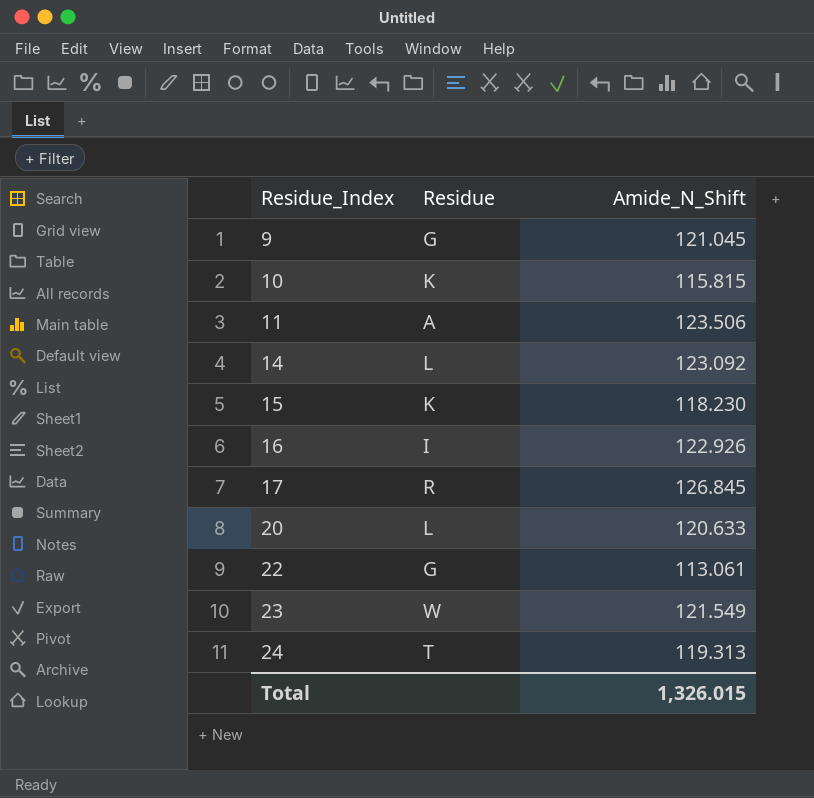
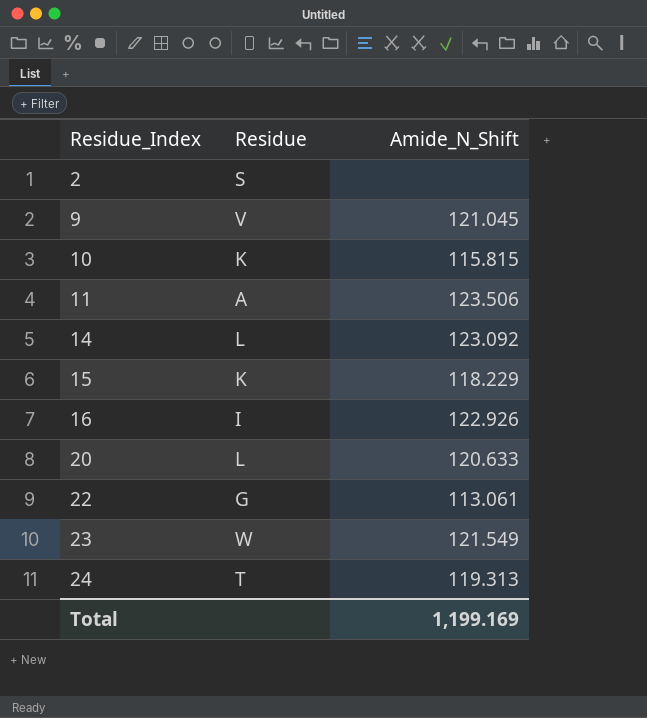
row 17: R | 126.845 -> none
row 2: none -> S | none
9 | Residue: G -> V
15 | Amide_N_Shift: 118.230 -> 118.229
Total | Amide_N_Shift: 1,326.015 -> 1,199.169

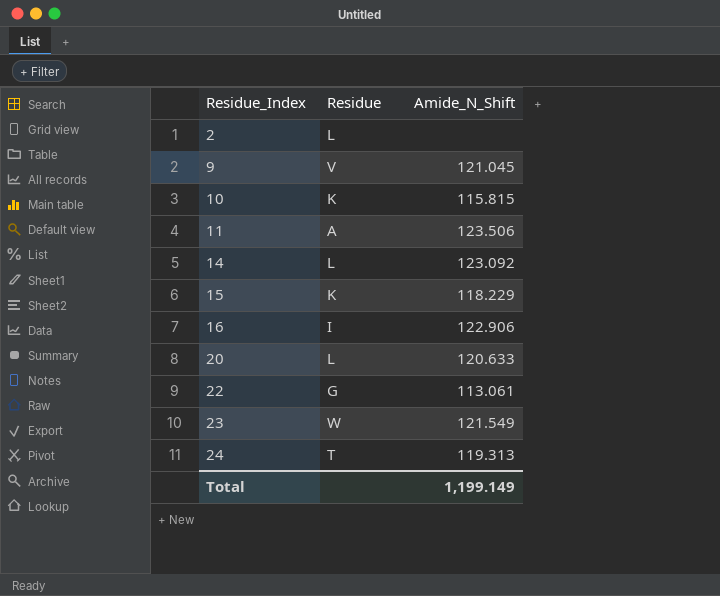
2 | Residue: S -> L
16 | Amide_N_Shift: 122.926 -> 122.906
Total | Amide_N_Shift: 1,199.169 -> 1,199.149

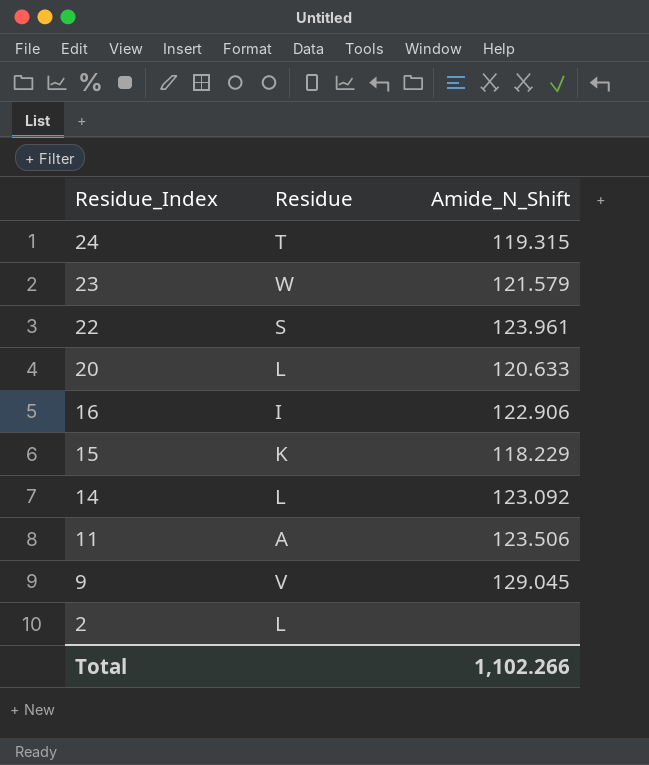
row order: Residue_Index ascending -> Residue_Index descending
row 10: K | 115.815 -> none
24 | Amide_N_Shift: 119.313 -> 119.315
23 | Amide_N_Shift: 121.549 -> 121.579
22 | Residue: G -> S
22 | Amide_N_Shift: 113.061 -> 123.961
9 | Amide_N_Shift: 121.045 -> 129.045
Total | Amide_N_Shift: 1,199.149 -> 1,102.266

